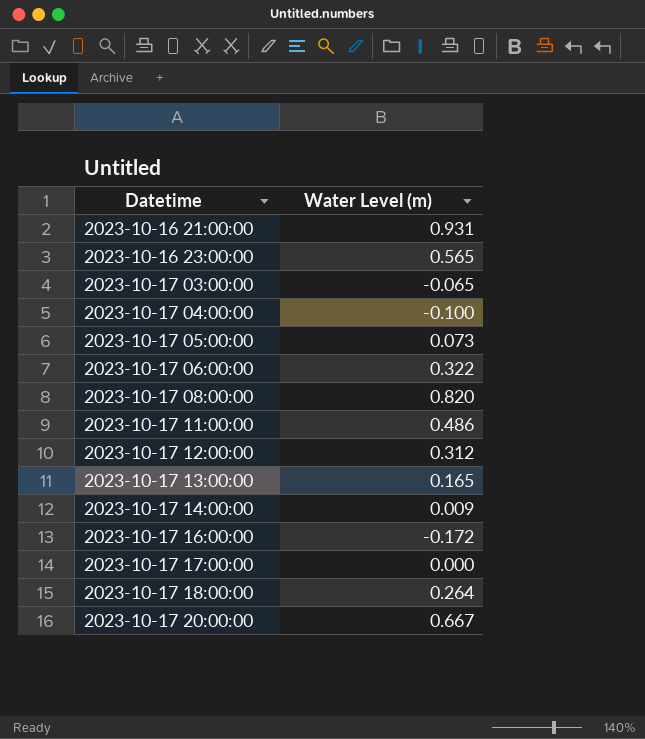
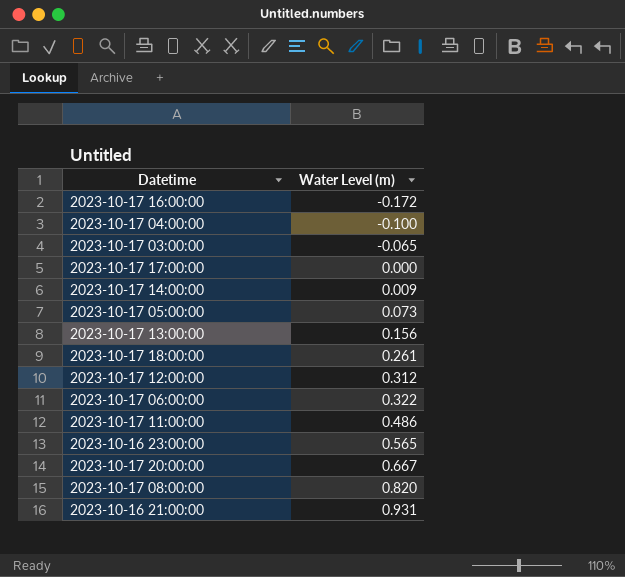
row order: Datetime ascending -> Water Level (m) ascending
2023-10-17 13:00:00 | Water Level (m): 0.165 -> 0.156
2023-10-17 18:00:00 | Water Level (m): 0.264 -> 0.261

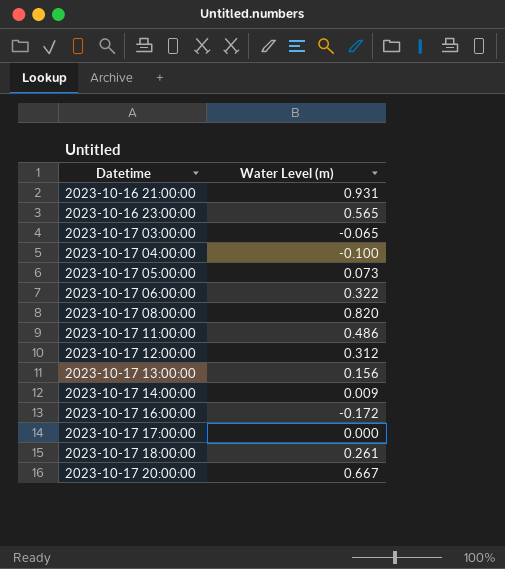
row order: Water Level (m) ascending -> Datetime ascending

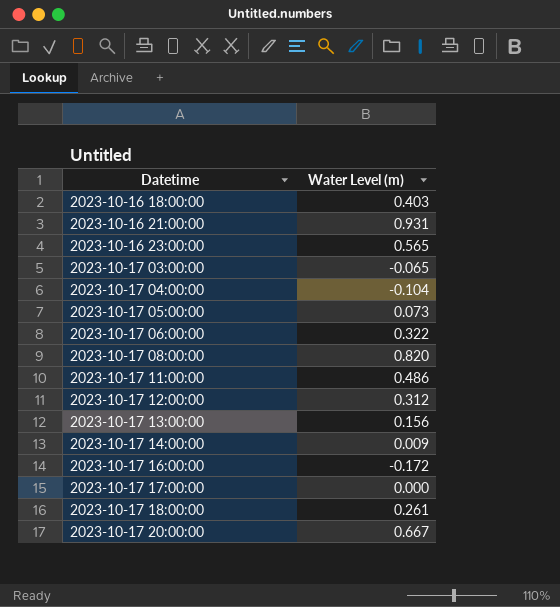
row 2023-10-16 18:00:00: none -> 0.403
2023-10-17 04:00:00 | Water Level (m): -0.100 -> -0.104

